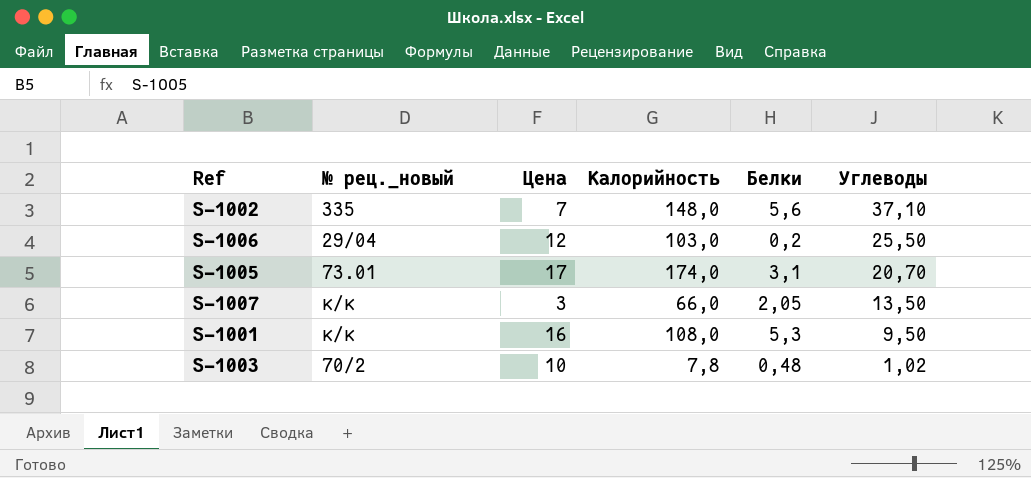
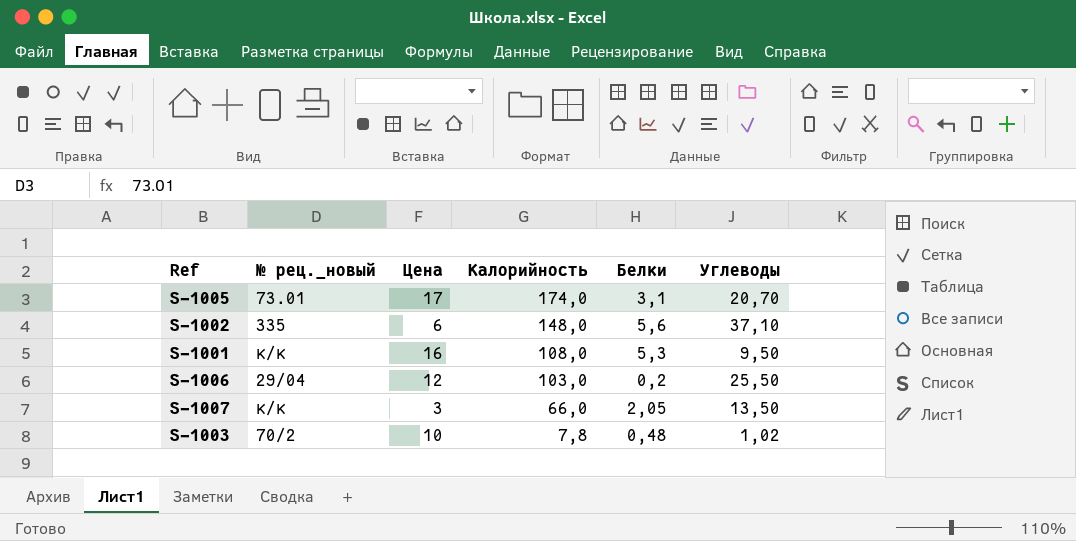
row order: Углеводы descending -> Калорийность descending
S-1002 | Цена: 7 -> 6

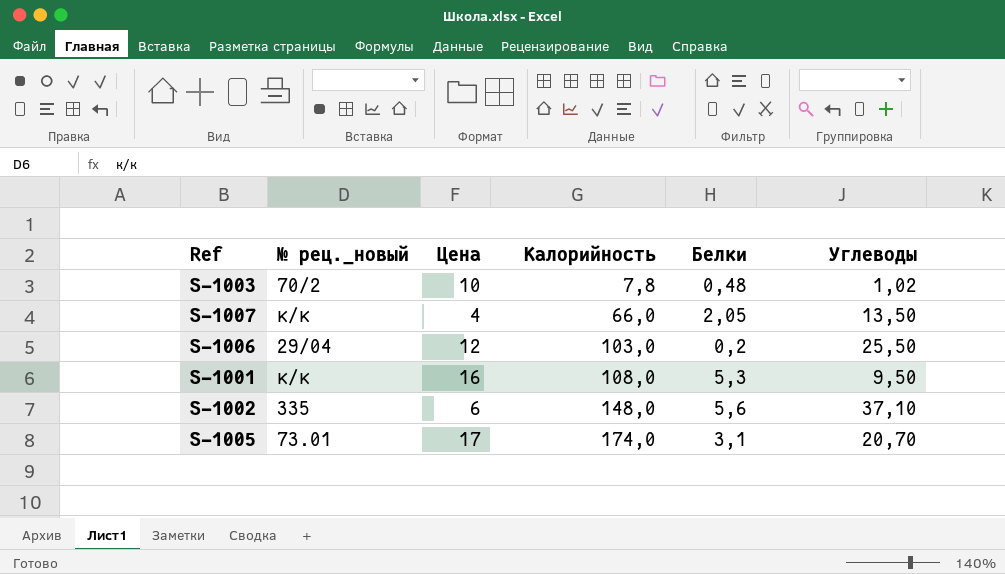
row order: Калорийность descending -> Калорийность ascending
S-1007 | Цена: 3 -> 4

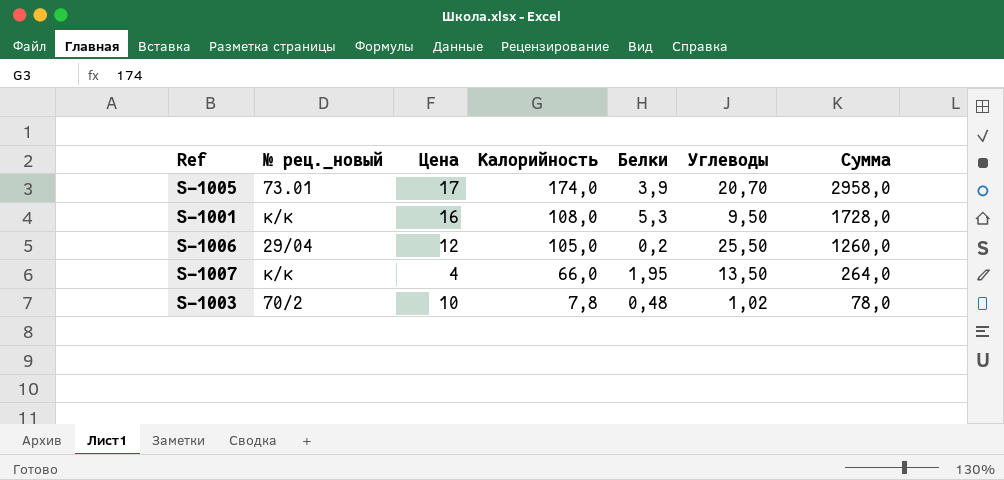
row order: Калорийность ascending -> Калорийность descending
column Сумма | formula: none -> [Цена] * [Калорийность]
row S-1002: 335 | 6 | 148,0 | 5,6 | 37,10 -> none
S-1005 | Белки: 3,1 -> 3,9
S-1006 | Калорийность: 103,0 -> 105,0
S-1007 | Белки: 2,05 -> 1,95

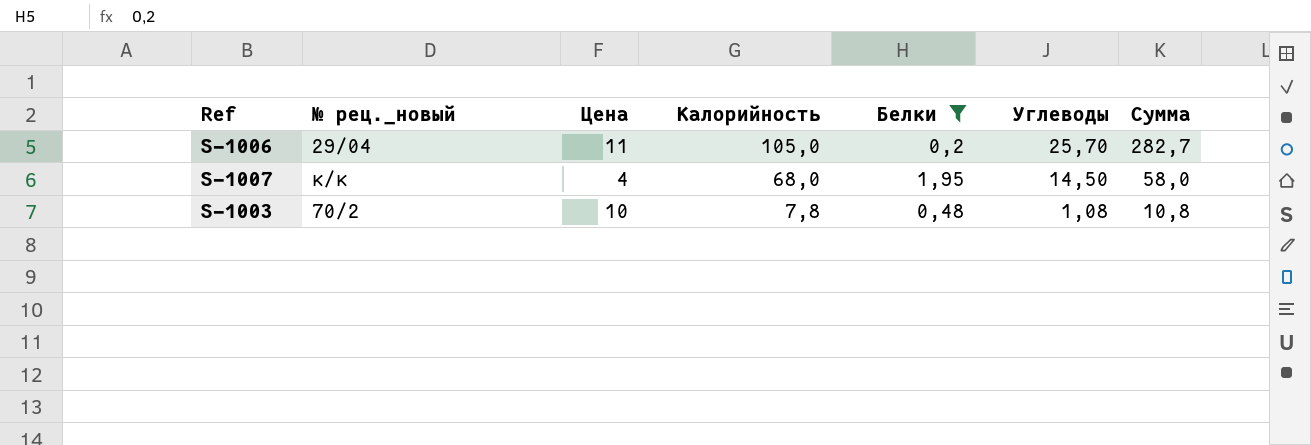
filter: none -> Белки <= 1,95
column Сумма | formula: [Цена] * [Калорийность] -> [Цена] * [Углеводы]
S-1006 | Цена: 12 -> 11
S-1006 | Углеводы: 25,50 -> 25,70
S-1007 | Калорийность: 66,0 -> 68,0
S-1007 | Углеводы: 13,50 -> 14,50
S-1003 | Углеводы: 1,02 -> 1,08

